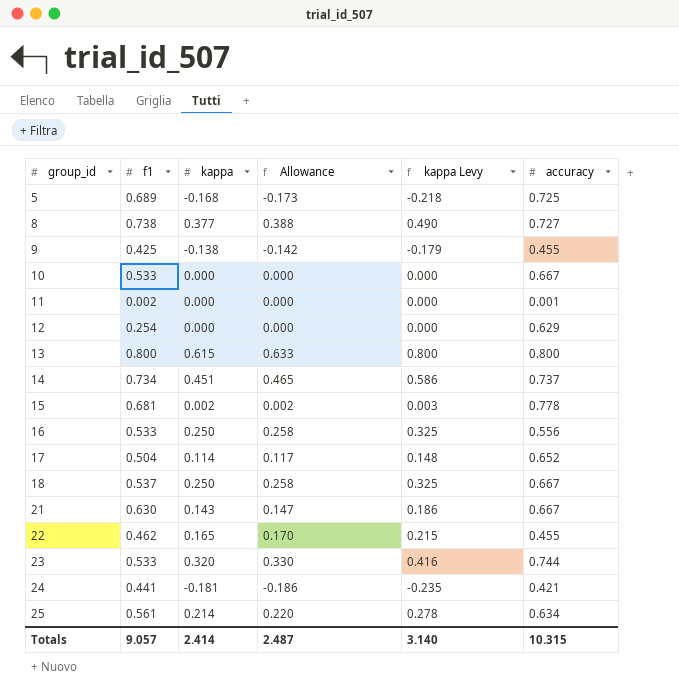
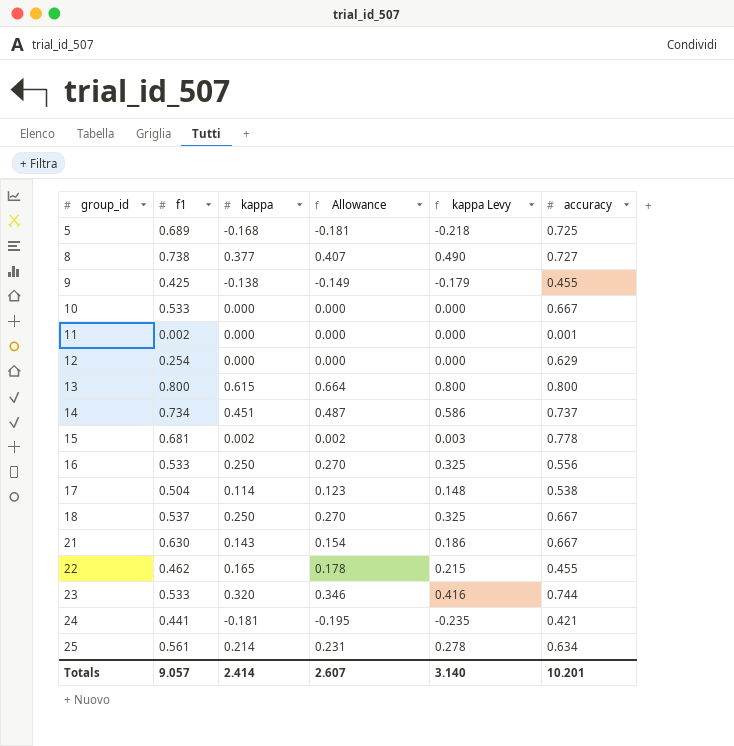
column Allowance | formula: [kappa] * 1.03 -> [kappa] * 1.08
17 | accuracy: 0.652 -> 0.538
Totals | Allowance: 2.487 -> 2.607
Totals | accuracy: 10.315 -> 10.201

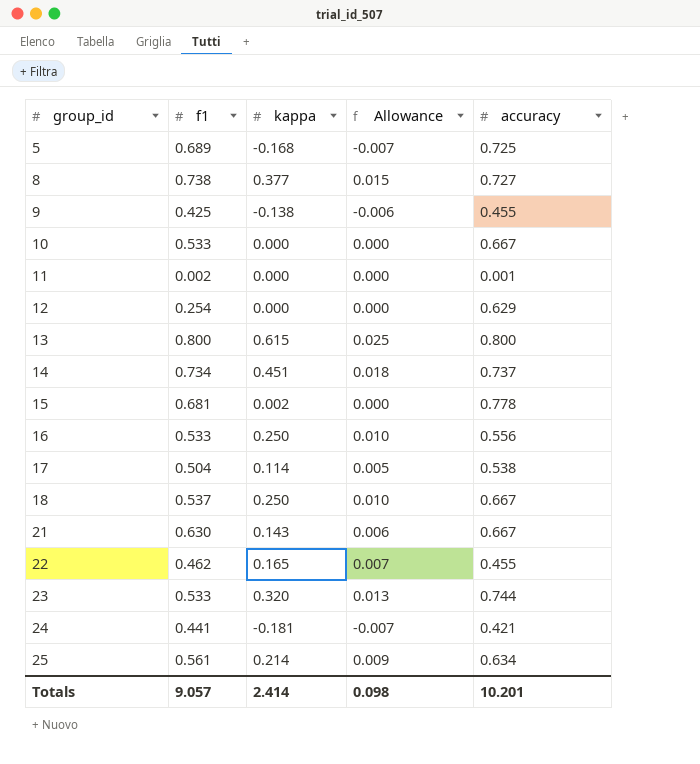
column kappa Levy | formula: [kappa] * 1.3 -> none
column Allowance | formula: [kappa] * 1.08 -> [kappa] * 0.04
Totals | Allowance: 2.607 -> 0.098

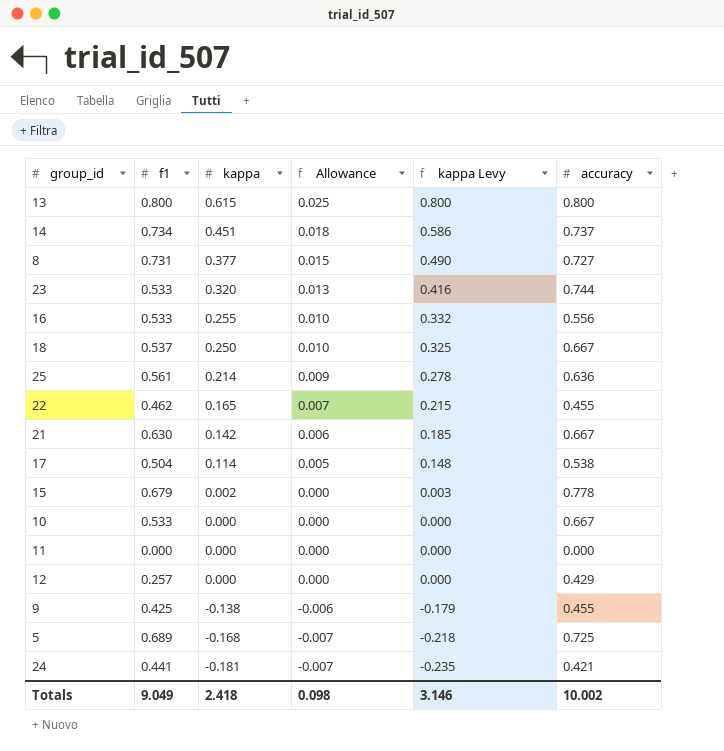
row order: group_id ascending -> kappa descending
column kappa Levy | formula: none -> [kappa] * 1.3
8 | f1: 0.738 -> 0.731
16 | kappa: 0.250 -> 0.255
25 | accuracy: 0.634 -> 0.636
21 | kappa: 0.143 -> 0.142
15 | f1: 0.681 -> 0.679
11 | f1: 0.002 -> 0.000
11 | accuracy: 0.001 -> 0.000
12 | f1: 0.254 -> 0.257
12 | accuracy: 0.629 -> 0.429
Totals | f1: 9.057 -> 9.049
Totals | kappa: 2.414 -> 2.418
Totals | accuracy: 10.201 -> 10.002

